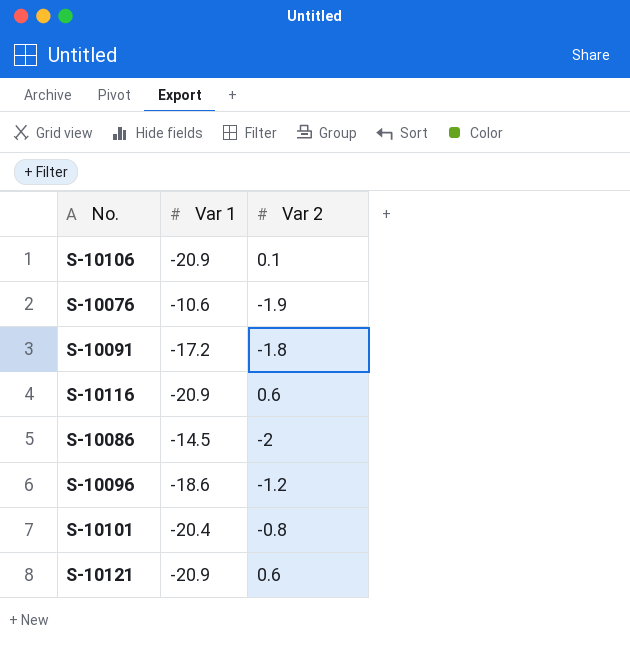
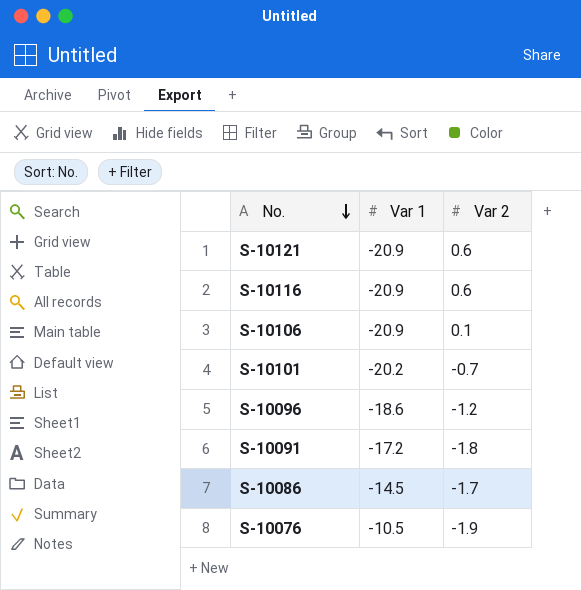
row order: none -> No. descending
S-10101 | Var 1: -20.4 -> -20.2
S-10101 | Var 2: -0.8 -> -0.7
S-10086 | Var 2: -2 -> -1.7
S-10076 | Var 1: -10.6 -> -10.5

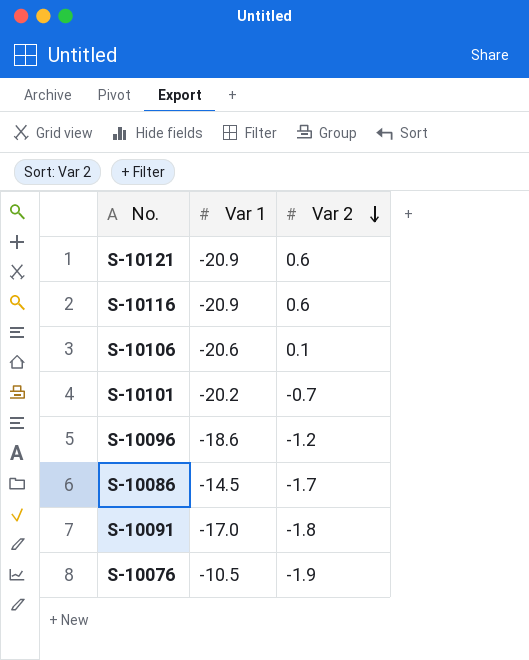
row order: No. descending -> Var 2 descending
S-10106 | Var 1: -20.9 -> -20.6
S-10091 | Var 1: -17.2 -> -17.0

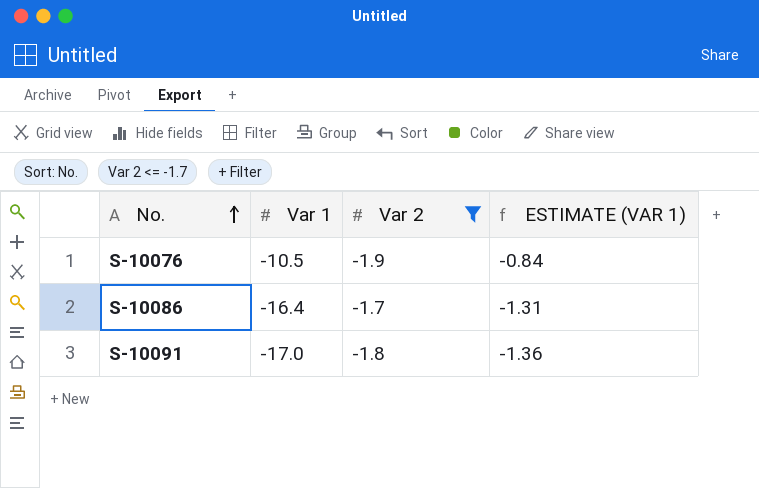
filter: none -> Var 2 <= -1.7
row order: Var 2 descending -> No. ascending
column ESTIMATE (VAR 1) | formula: none -> [Var 1] * 0.08
S-10086 | Var 1: -14.5 -> -16.4

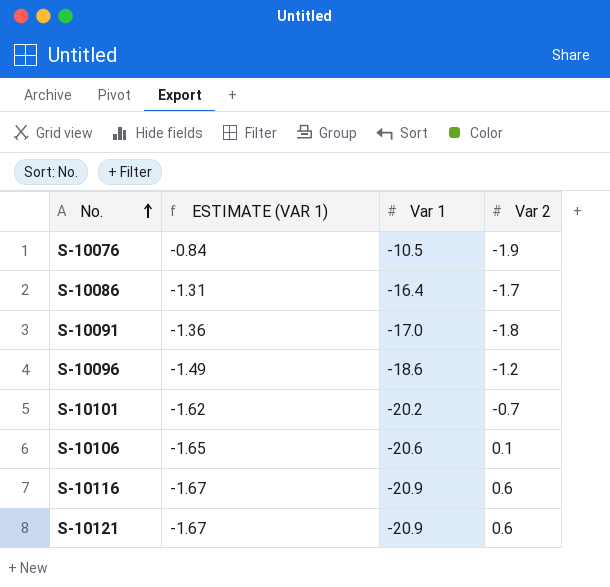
filter: Var 2 <= -1.7 -> none
column ESTIMATE (VAR 1) | position: 4 -> 2

